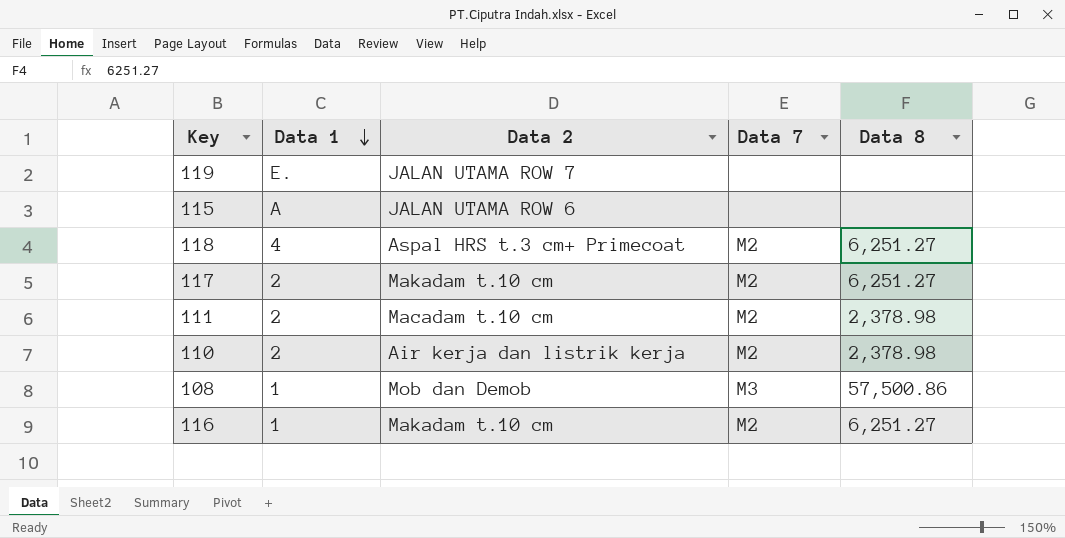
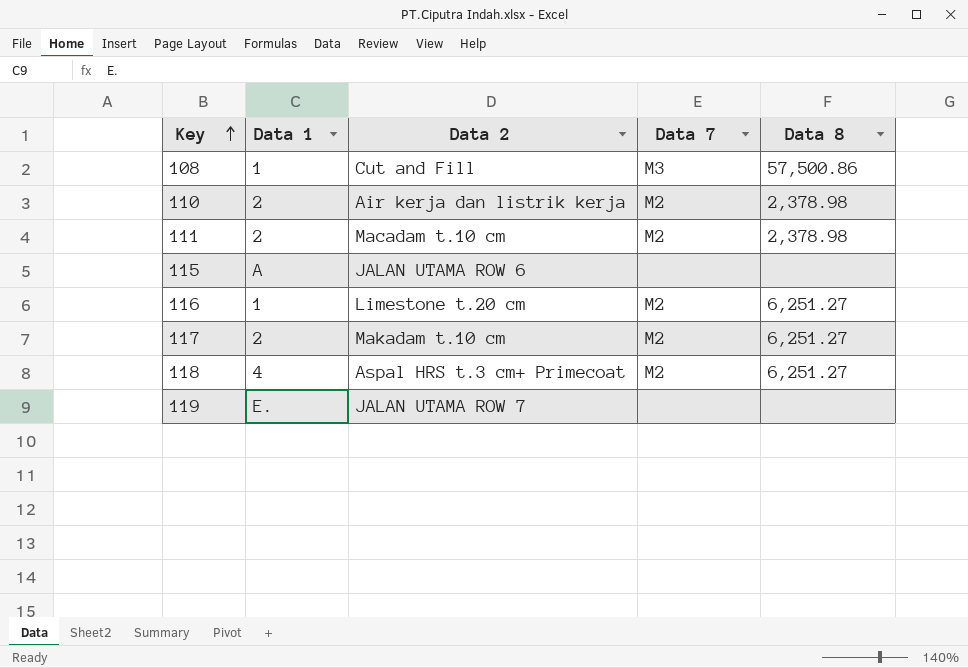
row order: Data 1 descending -> Key ascending
108 | Data 2: Mob dan Demob -> Cut and Fill
116 | Data 2: Makadam t.10 cm -> Limestone t.20 cm

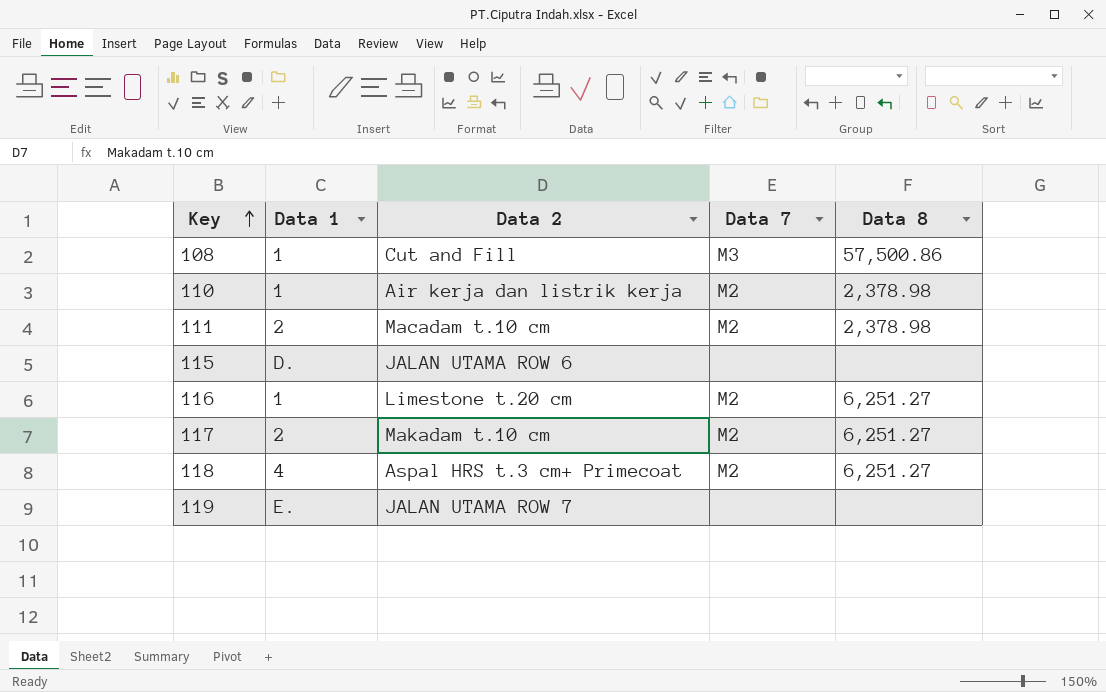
110 | Data 1: 2 -> 1
115 | Data 1: A -> D.

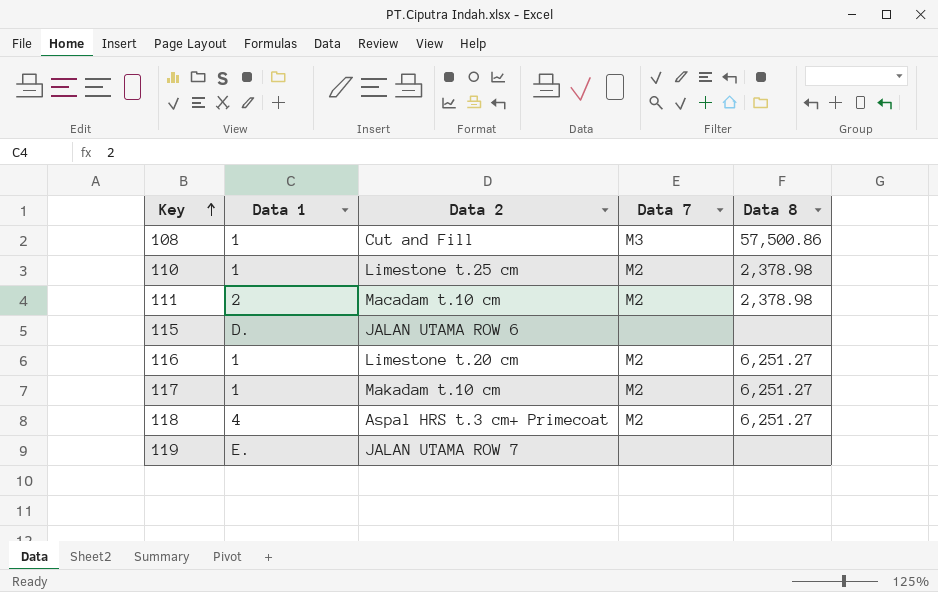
110 | Data 2: Air kerja dan listrik kerja -> Limestone t.25 cm
117 | Data 1: 2 -> 1

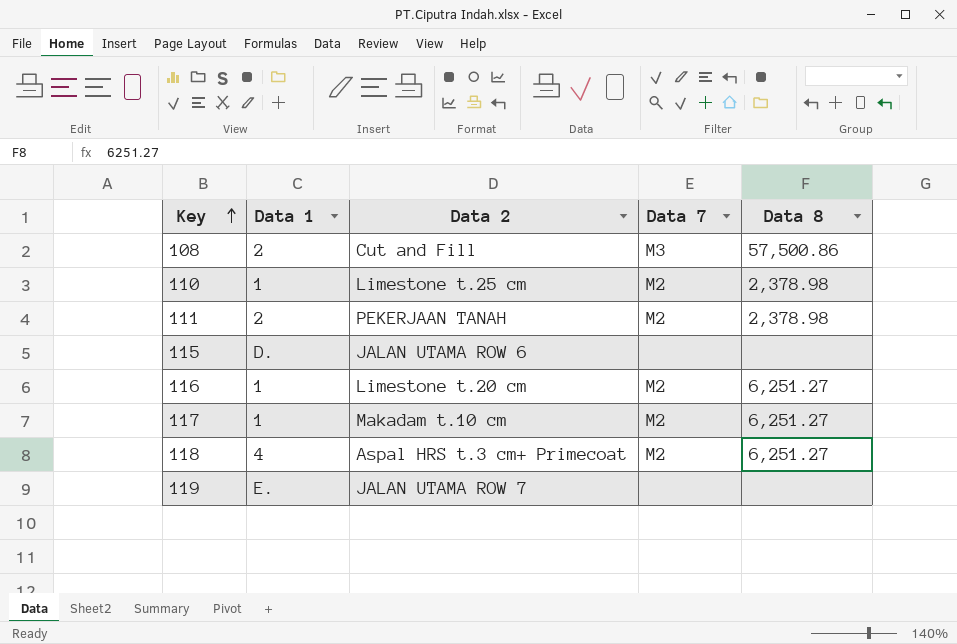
108 | Data 1: 1 -> 2
111 | Data 2: Macadam t.10 cm -> PEKERJAAN TANAH

